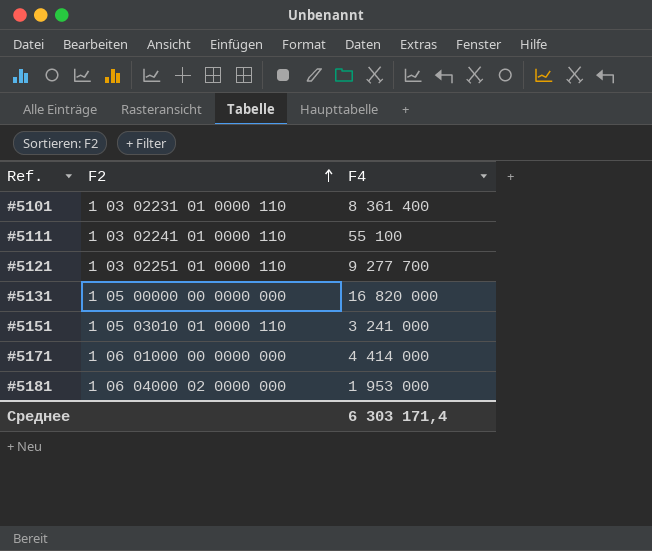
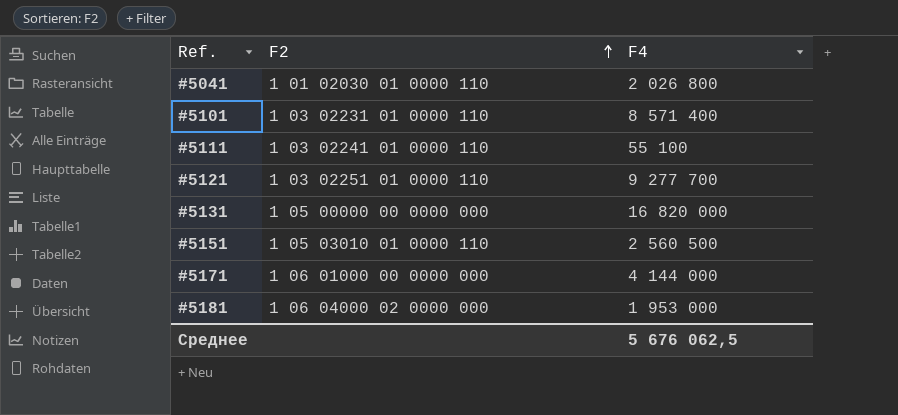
row #5041: none -> 1 01 02030 01 0000 110 | 2 026 800
#5101 | F4: 8 361 400 -> 8 571 400
#5151 | F4: 3 241 000 -> 2 560 500
#5171 | F4: 4 414 000 -> 4 144 000
Среднее | F4: 6 303 171,4 -> 5 676 062,5

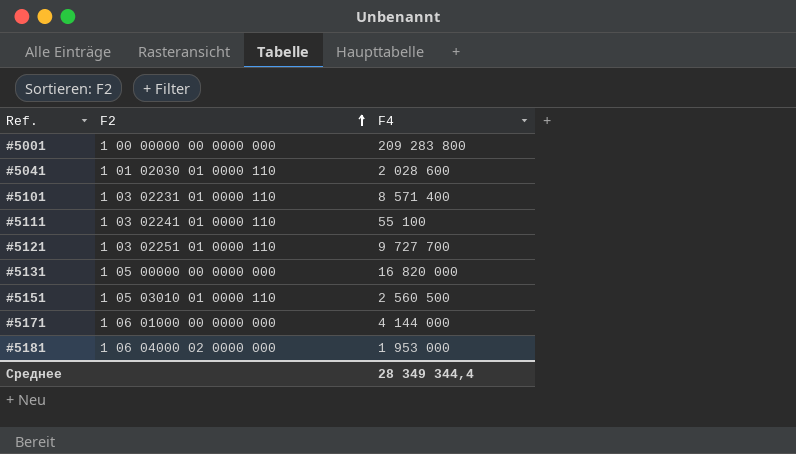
row #5001: none -> 1 00 00000 00 0000 000 | 209 283 800
#5041 | F4: 2 026 800 -> 2 028 600
#5121 | F4: 9 277 700 -> 9 727 700
Среднее | F4: 5 676 062,5 -> 28 349 344,4

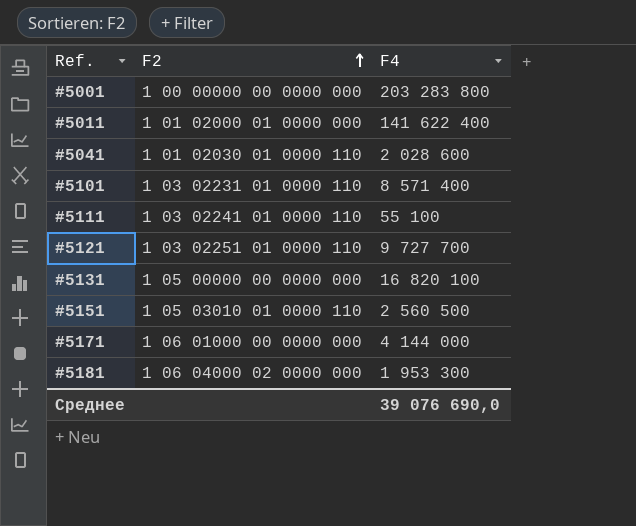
#5001 | F4: 209 283 800 -> 203 283 800
row #5011: none -> 1 01 02000 01 0000 000 | 141 622 400
#5131 | F4: 16 820 000 -> 16 820 100
#5181 | F4: 1 953 000 -> 1 953 300
Среднее | F4: 28 349 344,4 -> 39 076 690,0

